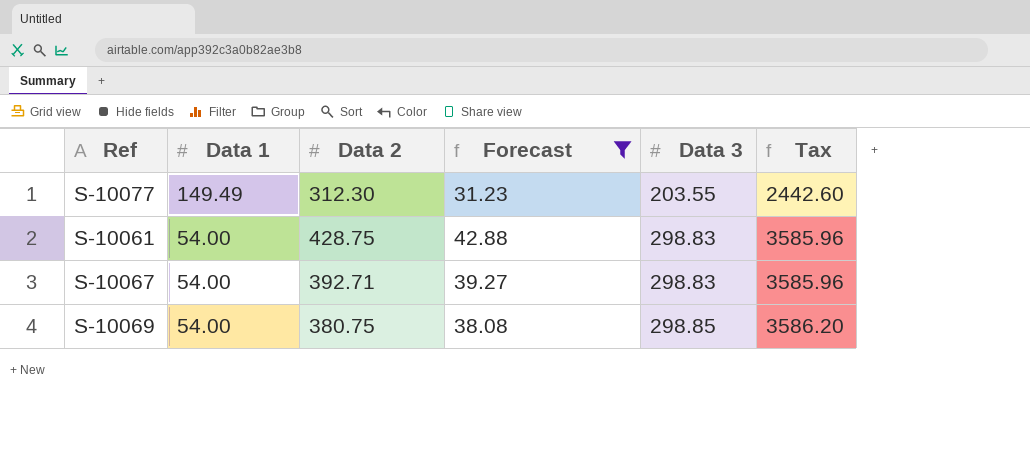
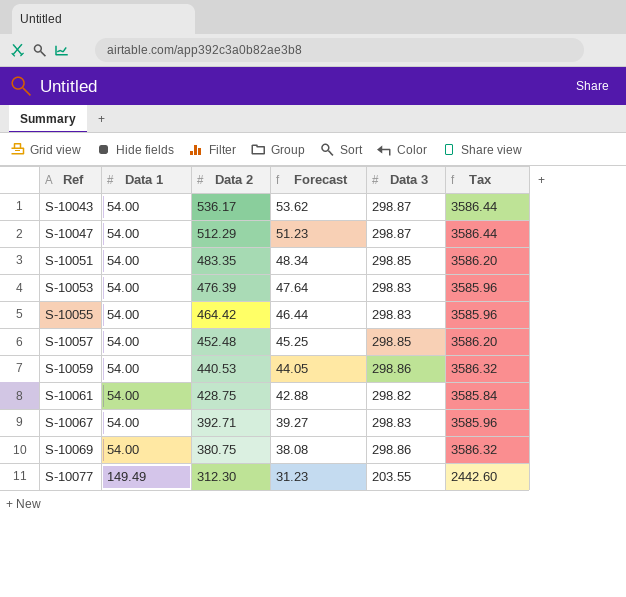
filter: Forecast <= 42.88 -> none
row order: Data 1 descending -> Ref ascending
S-10061 | Data 3: 298.83 -> 298.82
S-10061 | Tax: 3585.96 -> 3585.84
S-10069 | Data 3: 298.85 -> 298.86
S-10069 | Tax: 3586.20 -> 3586.32

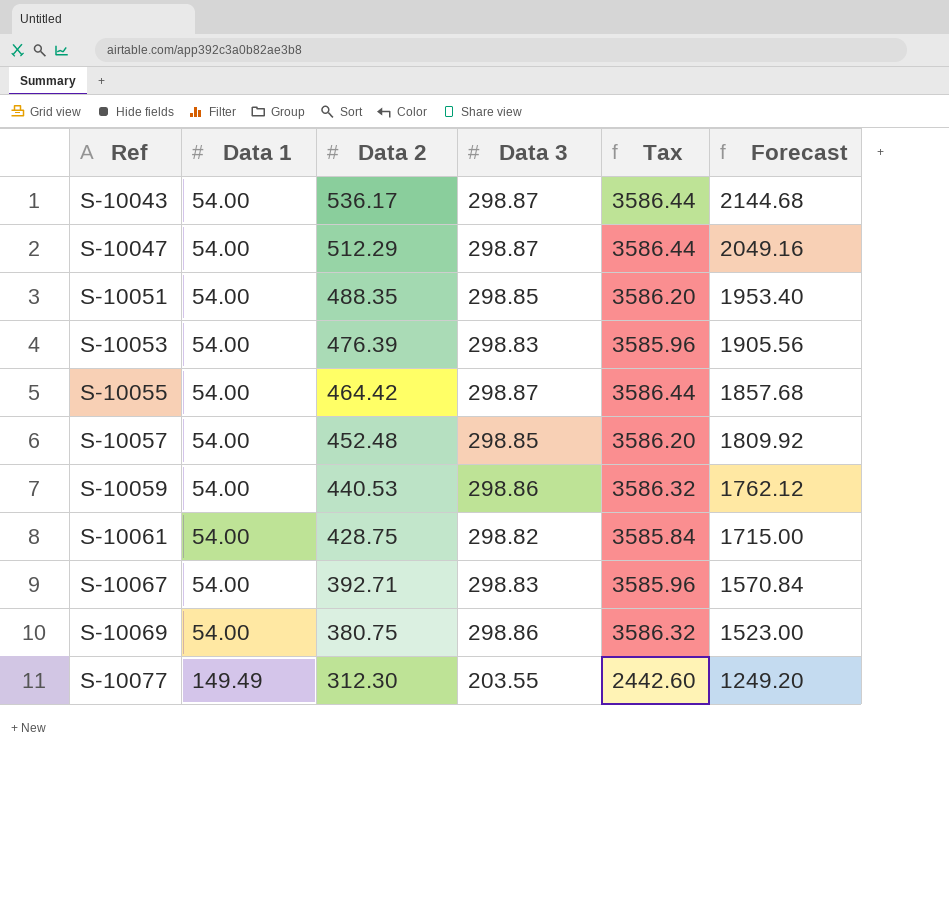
column Forecast | formula: [Data 2] * 0.1 -> [Data 2] * 4
column Forecast | position: 4 -> 6
S-10051 | Data 2: 483.35 -> 488.35
S-10055 | Data 3: 298.83 -> 298.87
S-10055 | Tax: 3585.96 -> 3586.44

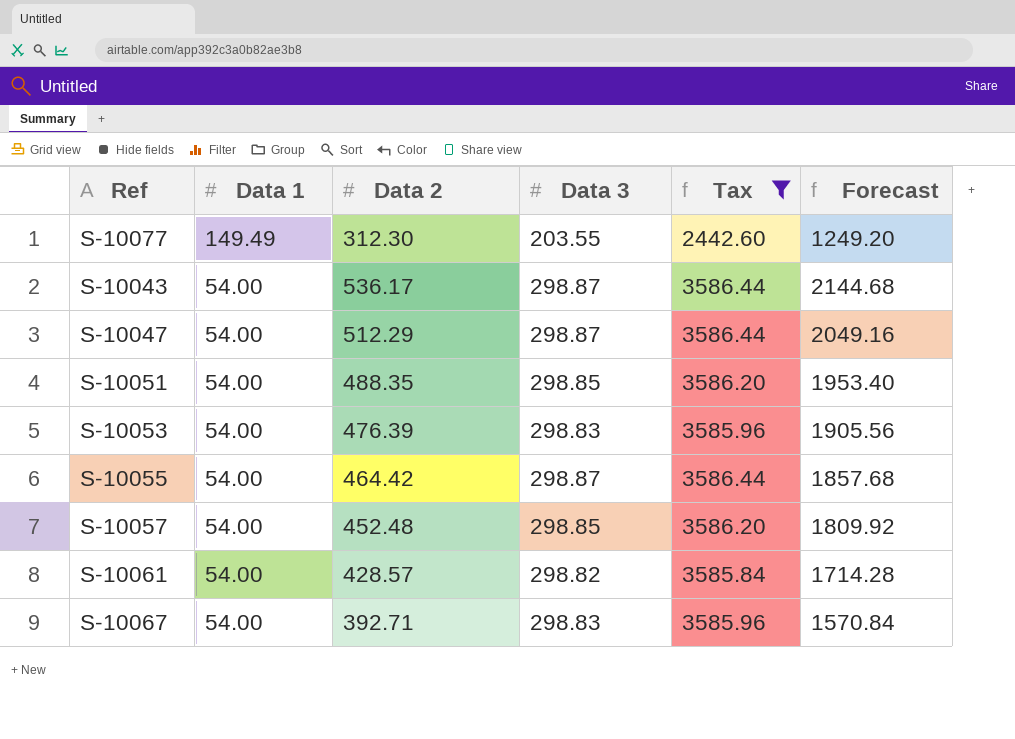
filter: none -> Tax != 3586.32
row order: Ref ascending -> Data 1 descending
S-10061 | Data 2: 428.75 -> 428.57
S-10061 | Forecast: 1715.00 -> 1714.28

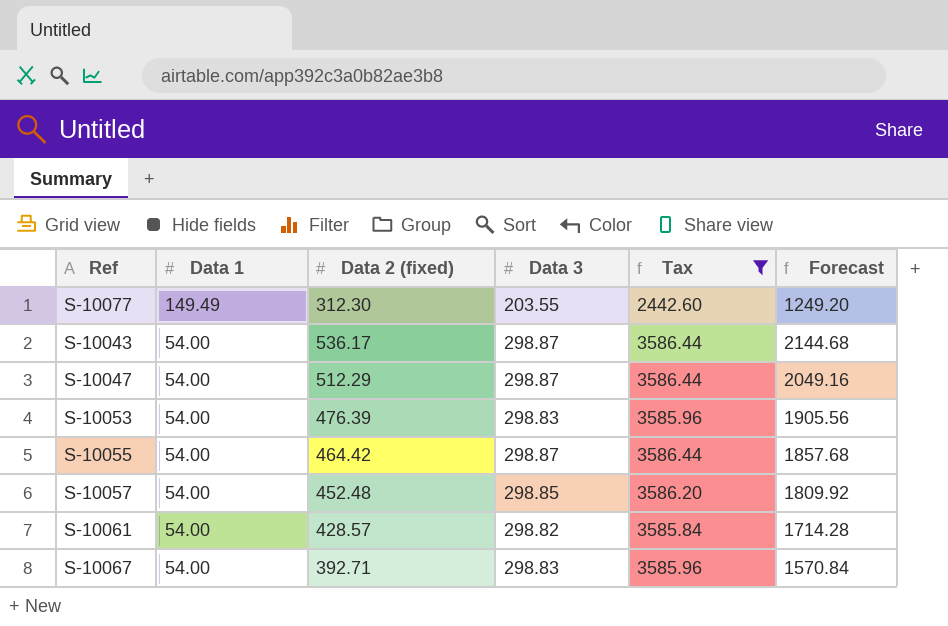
column name: Data 2 -> Data 2 (fixed)
row S-10051: 54.00 | 488.35 | 298.85 | 3586.20 | 1953.40 -> none

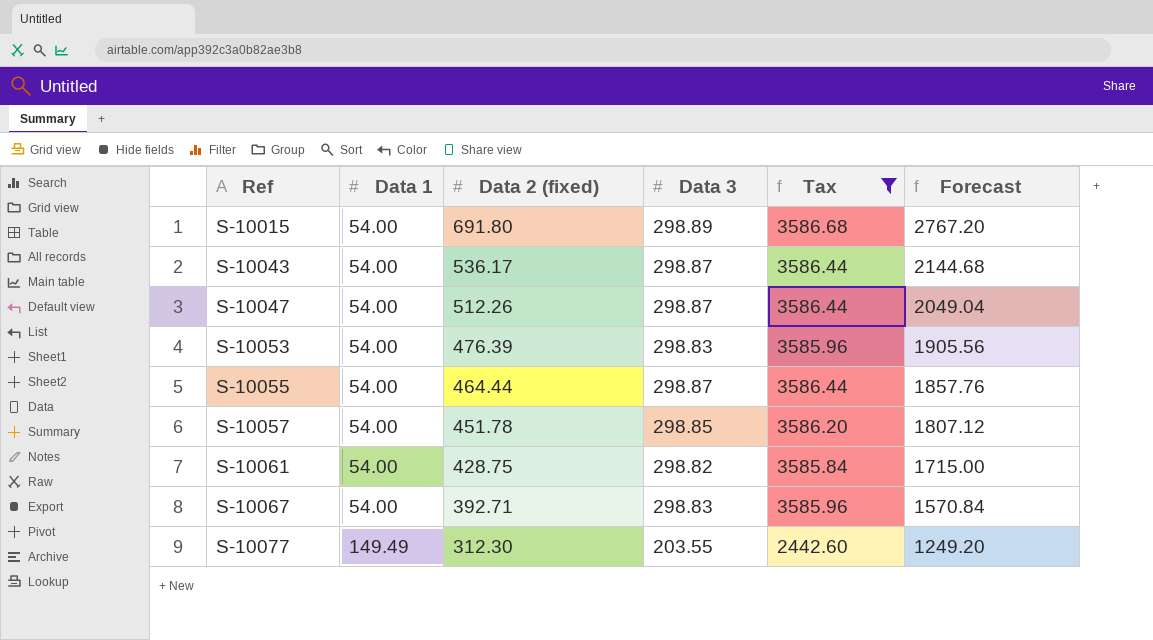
row order: Data 1 descending -> Ref ascending
row S-10015: none -> 54.00 | 691.80 | 298.89 | 3586.68 | 2767.20
S-10047 | Data 2 (fixed): 512.29 -> 512.26
S-10047 | Forecast: 2049.16 -> 2049.04
S-10055 | Data 2 (fixed): 464.42 -> 464.44
S-10055 | Forecast: 1857.68 -> 1857.76
S-10057 | Data 2 (fixed): 452.48 -> 451.78
S-10057 | Forecast: 1809.92 -> 1807.12
S-10061 | Data 2 (fixed): 428.57 -> 428.75
S-10061 | Forecast: 1714.28 -> 1715.00

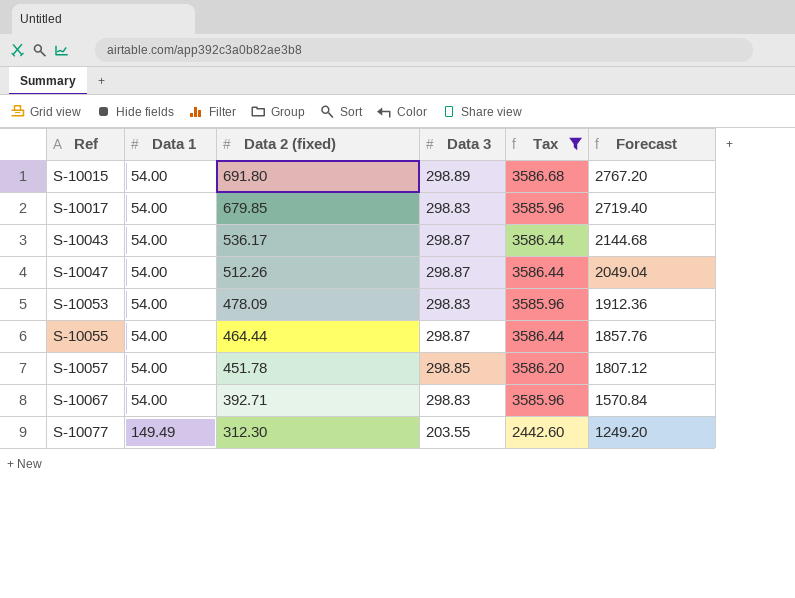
row S-10061: 54.00 | 428.75 | 298.82 | 3585.84 | 1715.00 -> none
row S-10017: none -> 54.00 | 679.85 | 298.83 | 3585.96 | 2719.40
S-10053 | Data 2 (fixed): 476.39 -> 478.09
S-10053 | Forecast: 1905.56 -> 1912.36

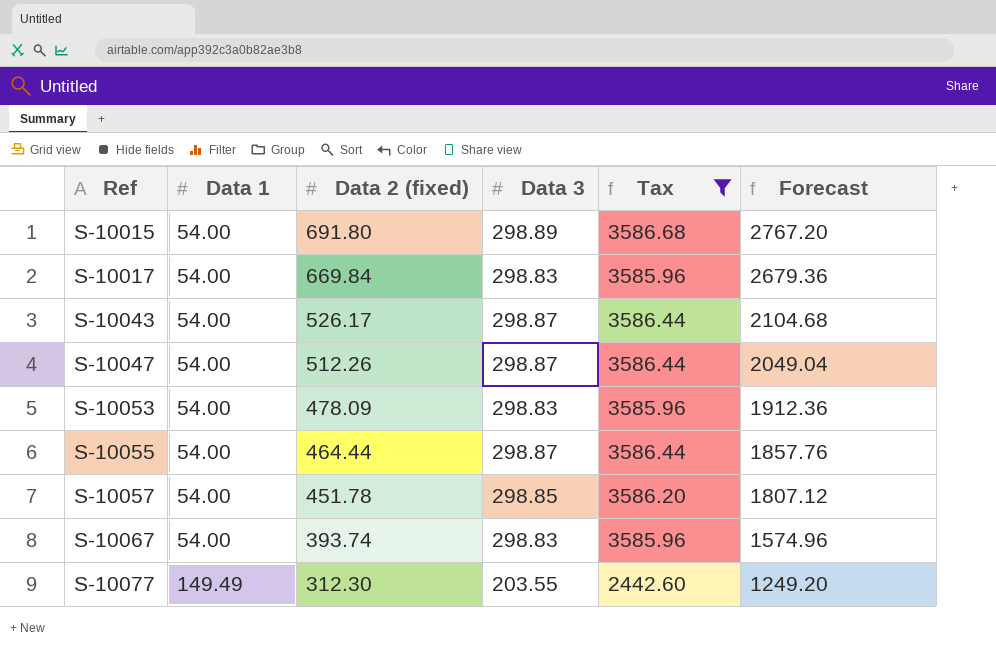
S-10017 | Data 2 (fixed): 679.85 -> 669.84
S-10017 | Forecast: 2719.40 -> 2679.36
S-10043 | Data 2 (fixed): 536.17 -> 526.17
S-10043 | Forecast: 2144.68 -> 2104.68
S-10067 | Data 2 (fixed): 392.71 -> 393.74
S-10067 | Forecast: 1570.84 -> 1574.96

